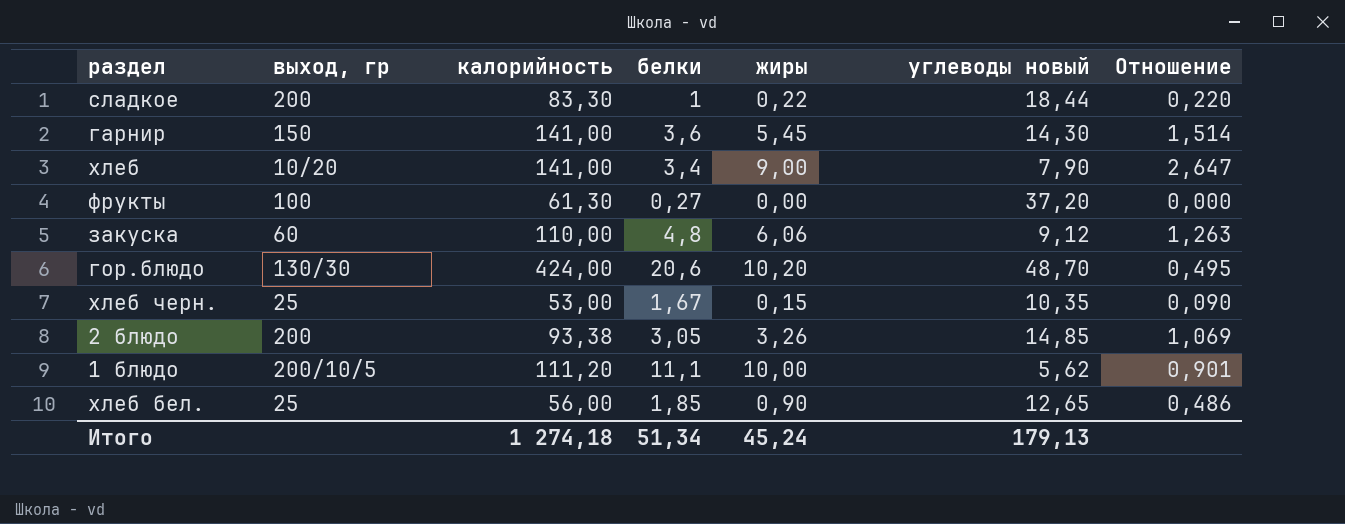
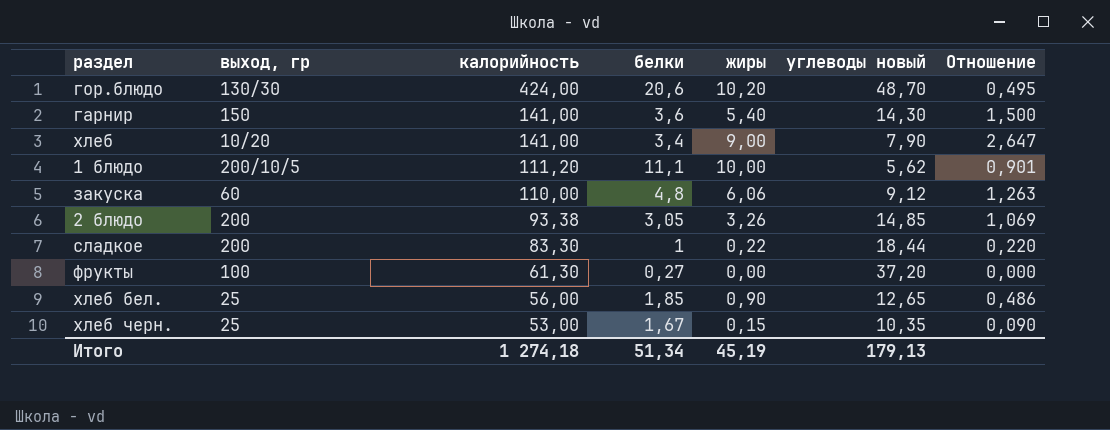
row order: none -> калорийность descending
гарнир | жиры: 5,45 -> 5,40
гарнир | Отношение: 1,514 -> 1,500
Итого | жиры: 45,24 -> 45,19

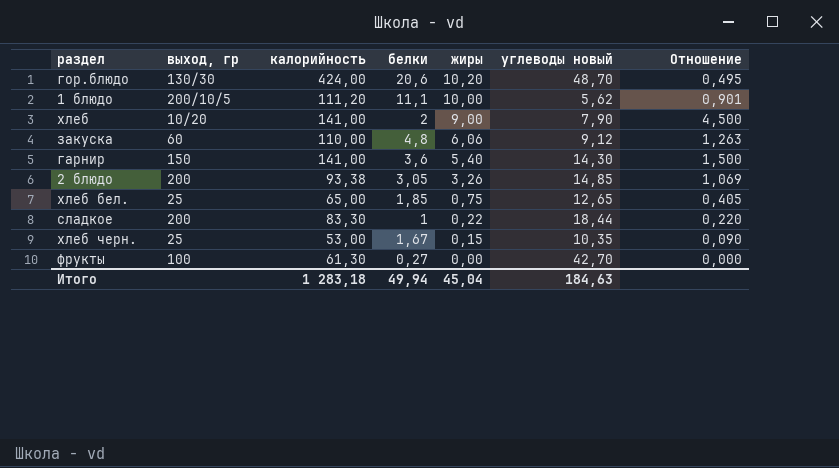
row order: калорийность descending -> жиры descending
хлеб | белки: 3,4 -> 2
хлеб | Отношение: 2,647 -> 4,500
хлеб бел. | калорийность: 56,00 -> 65,00
хлеб бел. | жиры: 0,90 -> 0,75
хлеб бел. | Отношение: 0,486 -> 0,405
фрукты | углеводы новый: 37,20 -> 42,70
Итого | калорийность: 1 274,18 -> 1 283,18
Итого | белки: 51,34 -> 49,94
Итого | жиры: 45,19 -> 45,04
Итого | углеводы новый: 179,13 -> 184,63

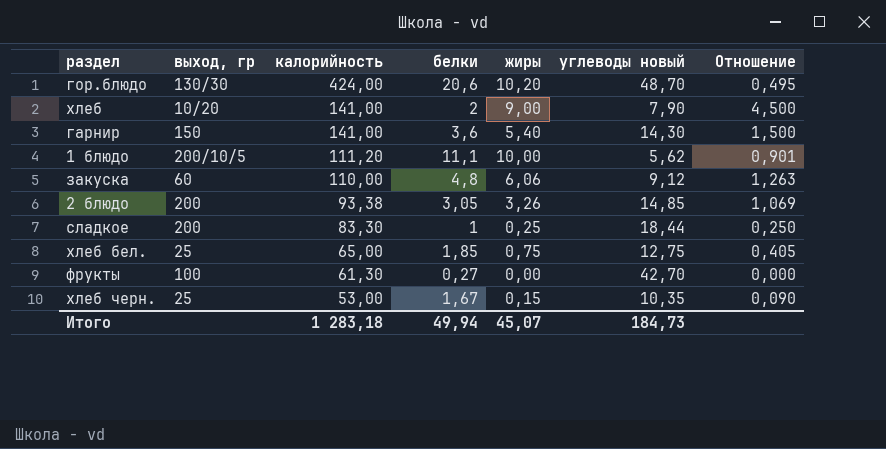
row order: жиры descending -> калорийность descending
сладкое | жиры: 0,22 -> 0,25
сладкое | Отношение: 0,220 -> 0,250
хлеб бел. | углеводы новый: 12,65 -> 12,75
Итого | жиры: 45,04 -> 45,07
Итого | углеводы новый: 184,63 -> 184,73

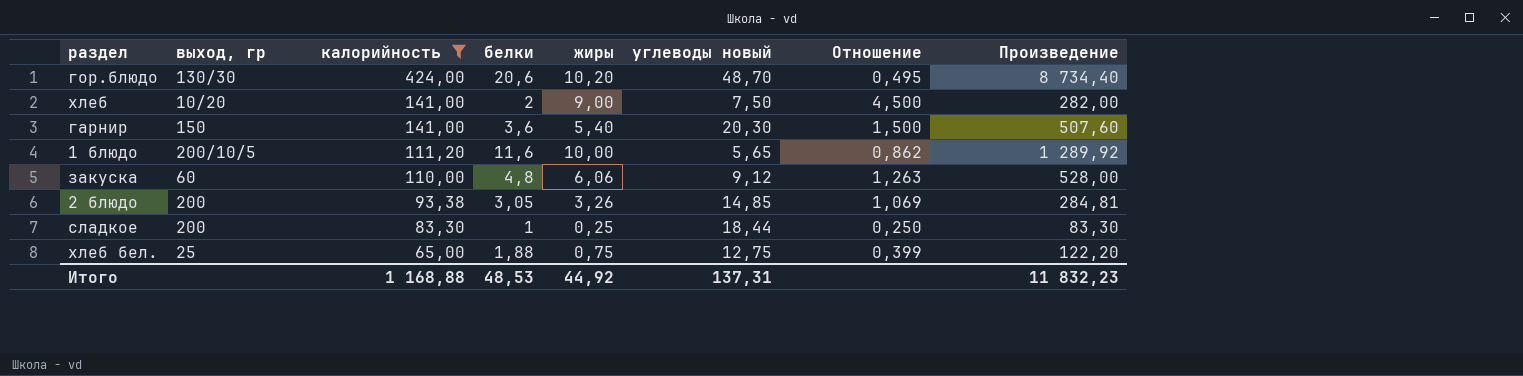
filter: none -> калорийность >= 65,00
column Произведение | formula: none -> [калорийность] * [белки]
хлеб | углеводы новый: 7,90 -> 7,50
гарнир | углеводы новый: 14,30 -> 20,30
1 блюдо | белки: 11,1 -> 11,6
1 блюдо | углеводы новый: 5,62 -> 5,65
1 блюдо | Отношение: 0,901 -> 0,862
хлеб бел. | белки: 1,85 -> 1,88
хлеб бел. | Отношение: 0,405 -> 0,399
Итого | калорийность: 1 283,18 -> 1 168,88
Итого | белки: 49,94 -> 48,53
Итого | жиры: 45,07 -> 44,92
Итого | углеводы новый: 184,73 -> 137,31

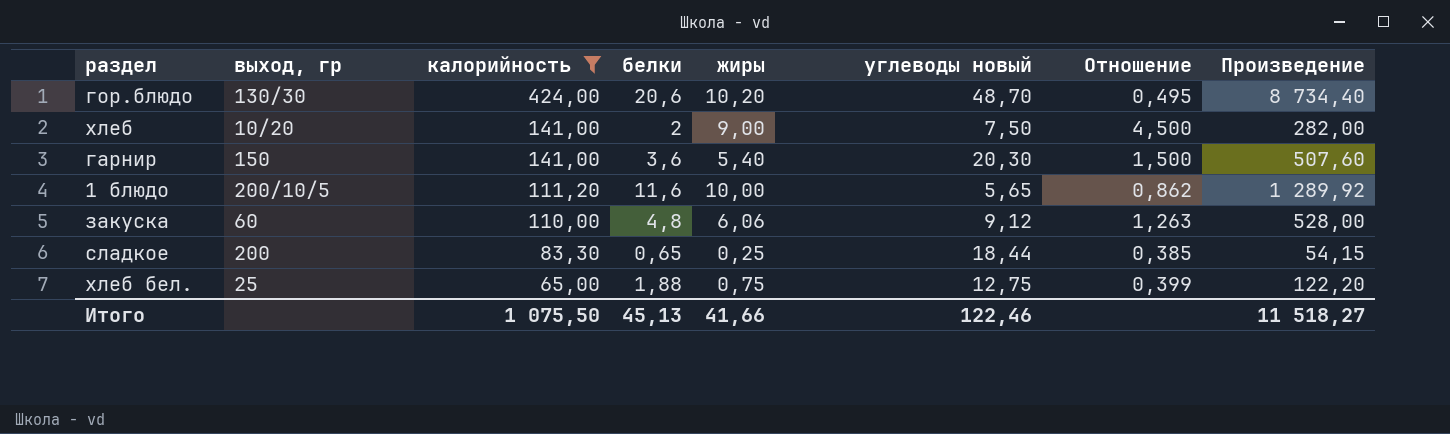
row 2 блюдо: 200 | 93,38 | 3,05 | 3,26 | 14,85 | 1,069 | 284,81 -> none
сладкое | белки: 1 -> 0,65
сладкое | Отношение: 0,250 -> 0,385
сладкое | Произведение: 83,30 -> 54,15
Итого | калорийность: 1 168,88 -> 1 075,50
Итого | белки: 48,53 -> 45,13
Итого | жиры: 44,92 -> 41,66
Итого | углеводы новый: 137,31 -> 122,46
Итого | Произведение: 11 832,23 -> 11 518,27

